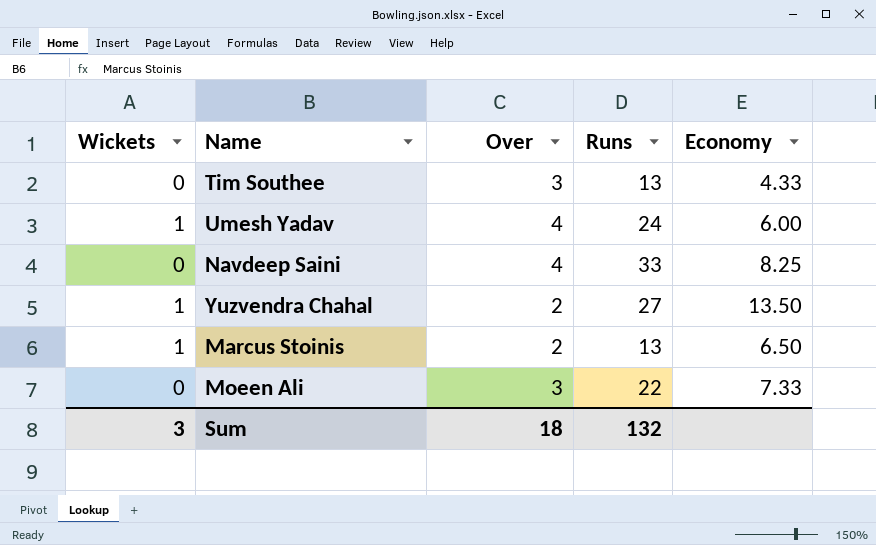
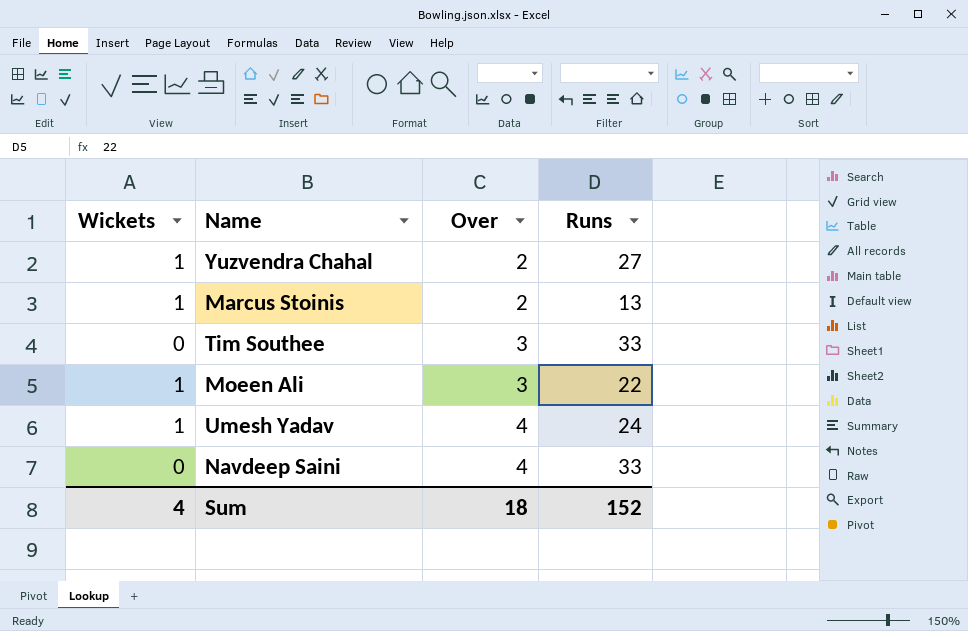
row order: none -> Over ascending
column Economy | formula: [Runs] / [Over] -> none
Tim Southee | Runs: 13 -> 33
Moeen Ali | Wickets: 0 -> 1
Sum | Wickets: 3 -> 4
Sum | Runs: 132 -> 152

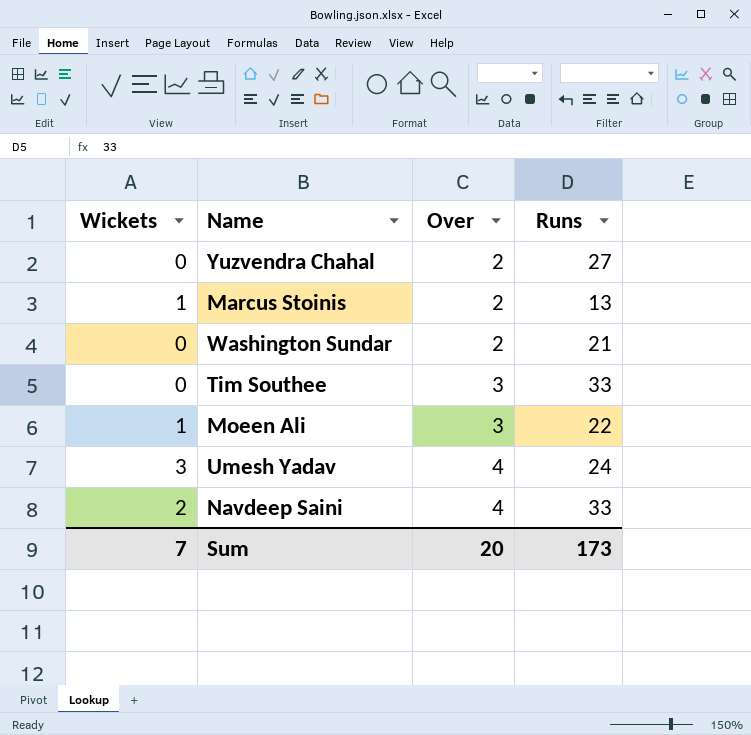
Yuzvendra Chahal | Wickets: 1 -> 0
row Washington Sundar: none -> 0 | 2 | 21
Umesh Yadav | Wickets: 1 -> 3
Navdeep Saini | Wickets: 0 -> 2
Sum | Wickets: 4 -> 7
Sum | Over: 18 -> 20
Sum | Runs: 152 -> 173

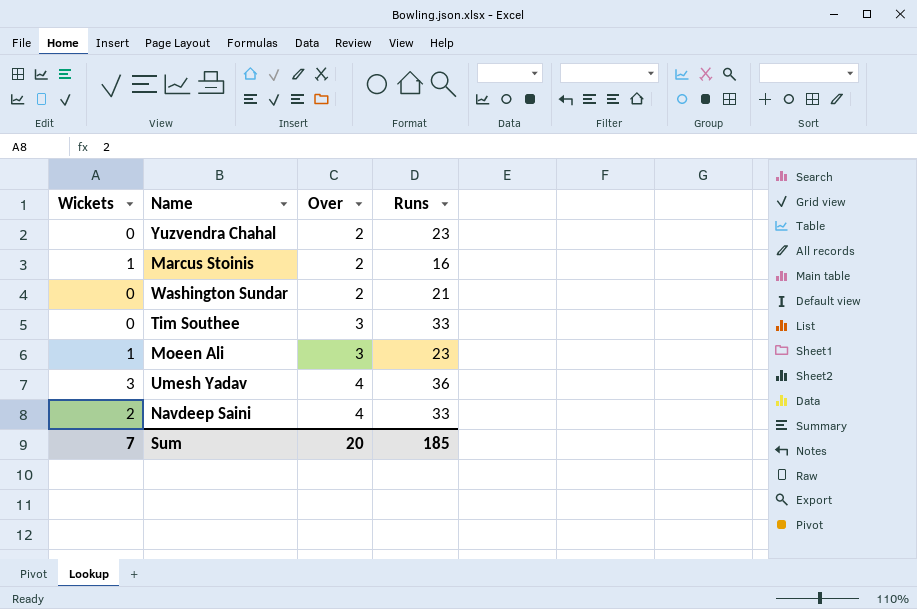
Yuzvendra Chahal | Runs: 27 -> 23
Marcus Stoinis | Runs: 13 -> 16
Moeen Ali | Runs: 22 -> 23
Umesh Yadav | Runs: 24 -> 36
Sum | Runs: 173 -> 185

